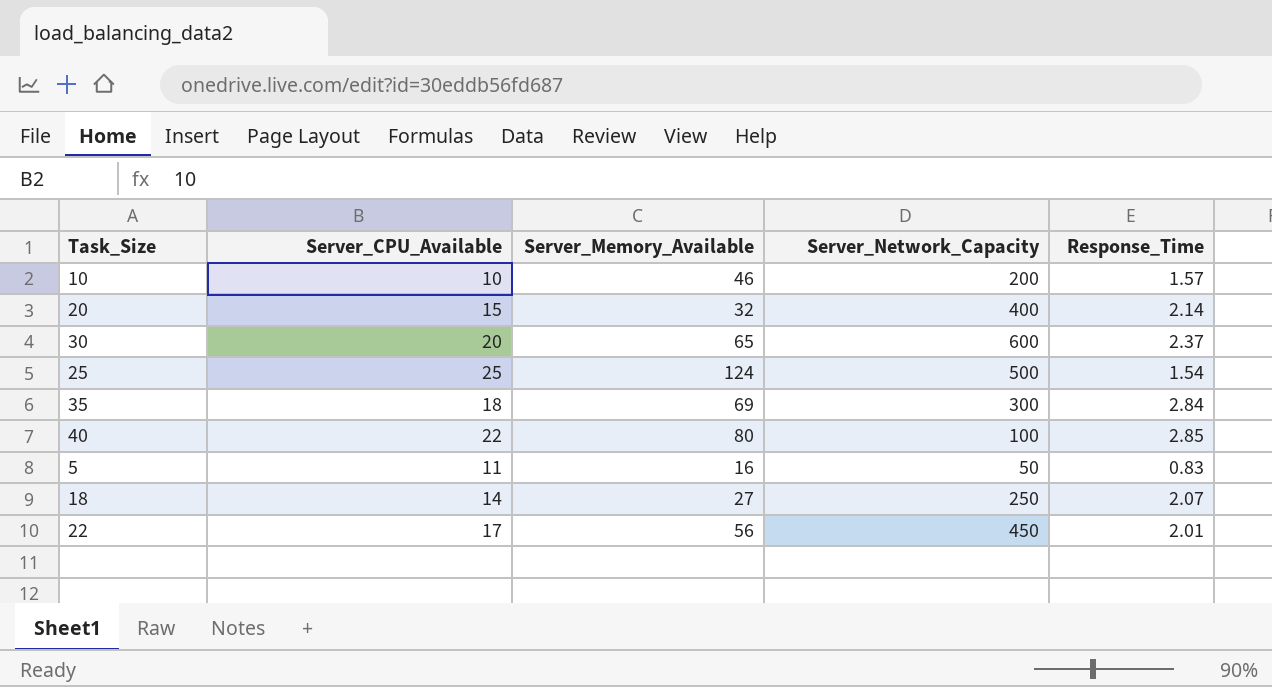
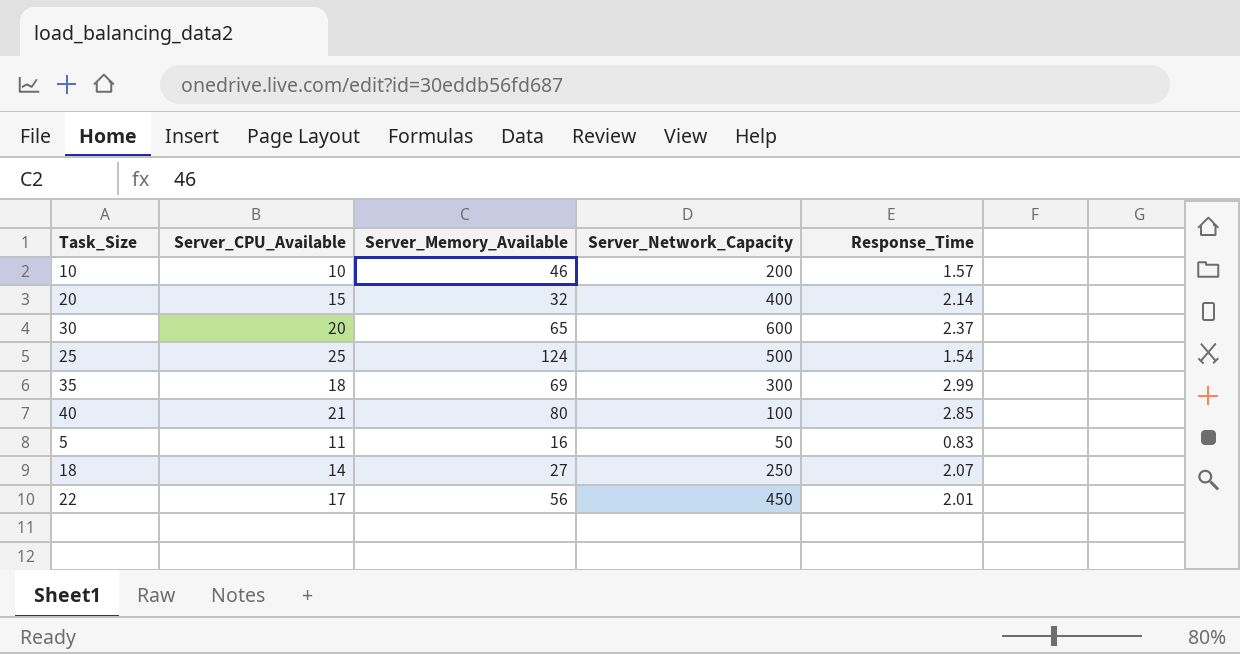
35 | Response_Time: 2.84 -> 2.99
40 | Server_CPU_Available: 22 -> 21

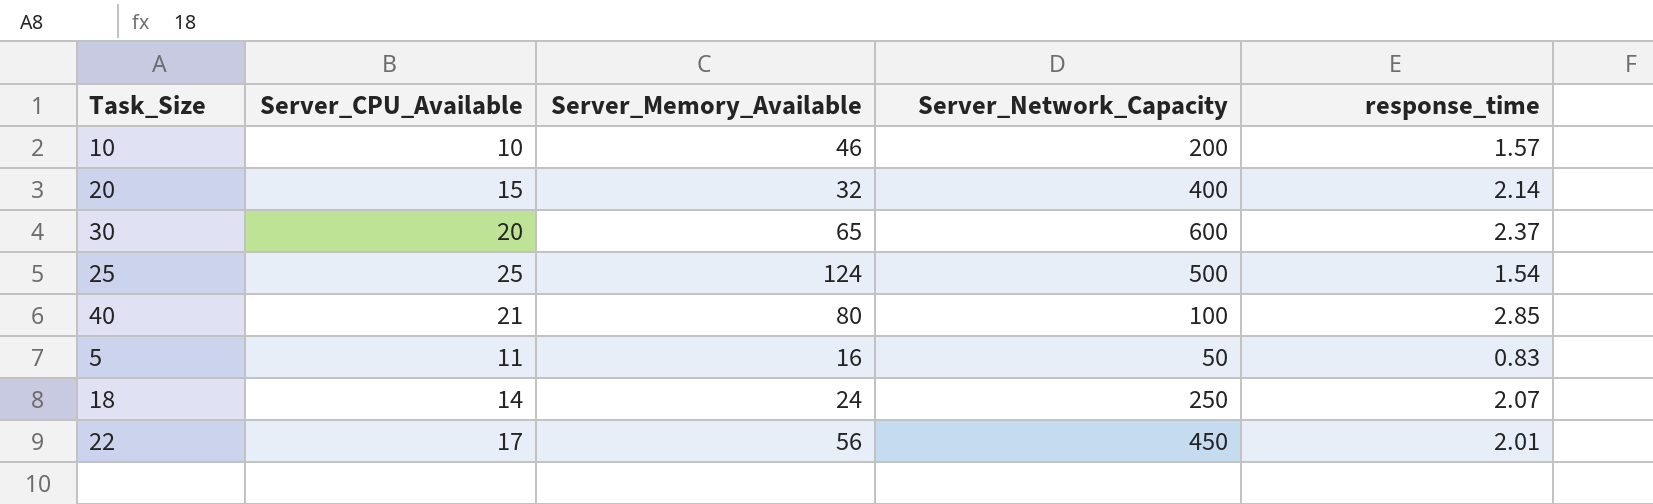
column name: Response_Time -> response_time
row 35: 18 | 69 | 300 | 2.99 -> none
18 | Server_Memory_Available: 27 -> 24

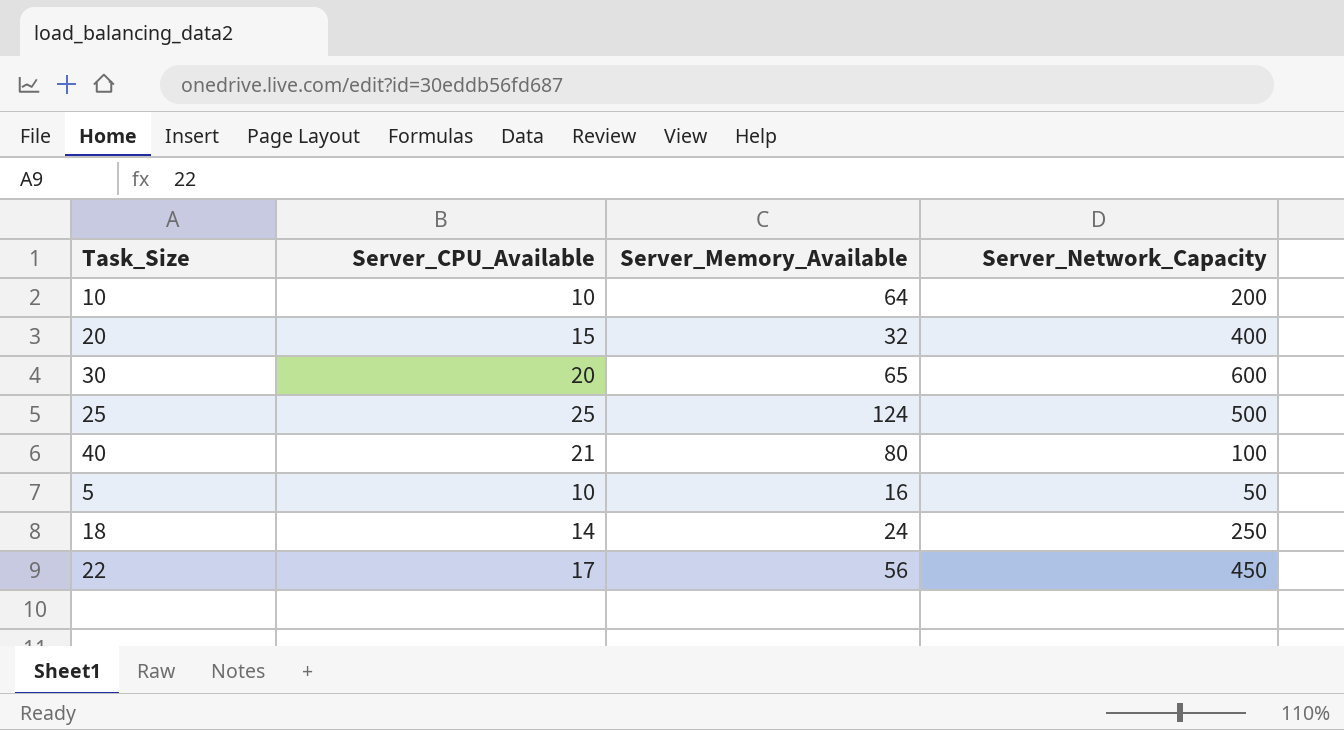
column response_time | position: 5 -> none
10 | Server_Memory_Available: 46 -> 64
5 | Server_CPU_Available: 11 -> 10

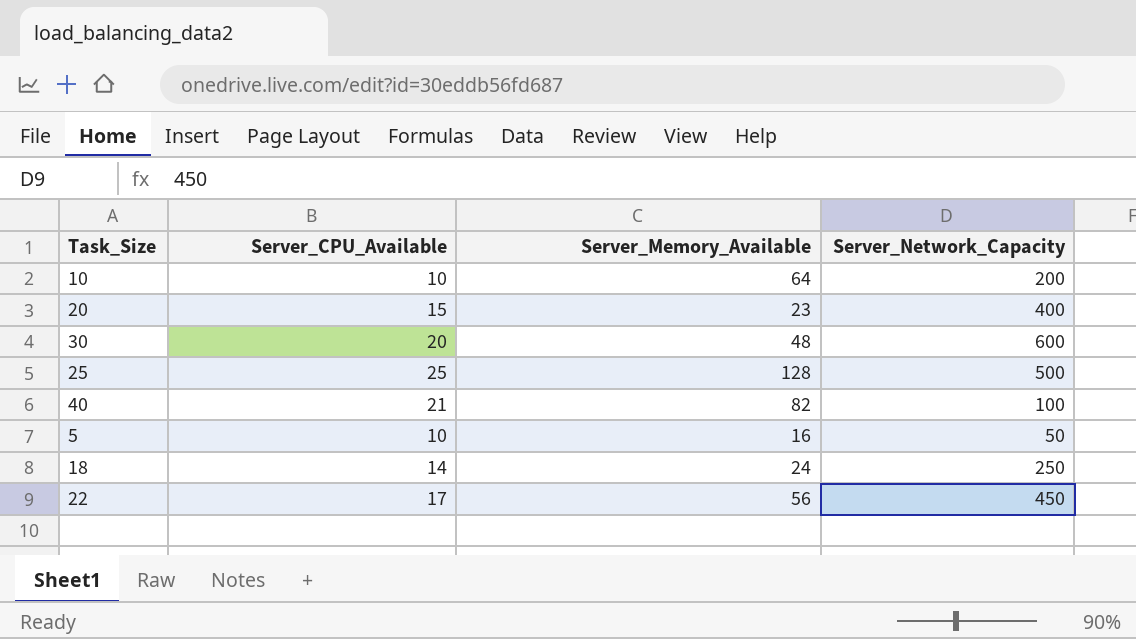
20 | Server_Memory_Available: 32 -> 23
30 | Server_Memory_Available: 65 -> 48
25 | Server_Memory_Available: 124 -> 128
40 | Server_Memory_Available: 80 -> 82

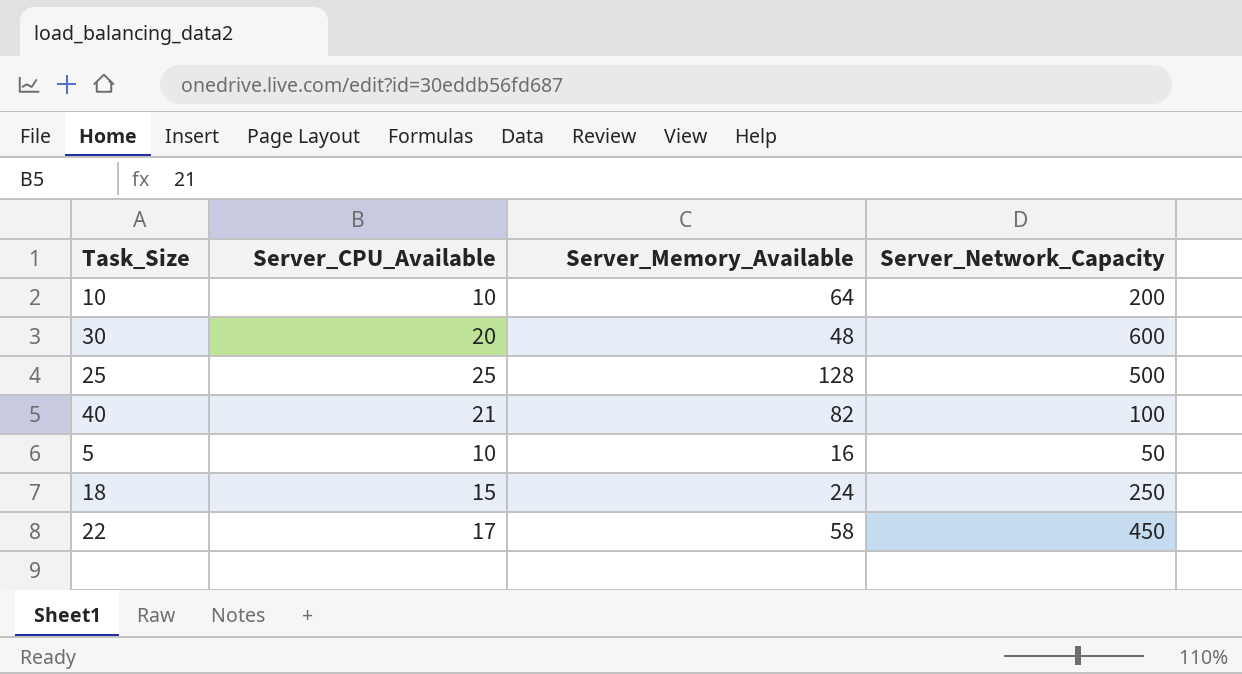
row 20: 15 | 23 | 400 -> none
18 | Server_CPU_Available: 14 -> 15
22 | Server_Memory_Available: 56 -> 58

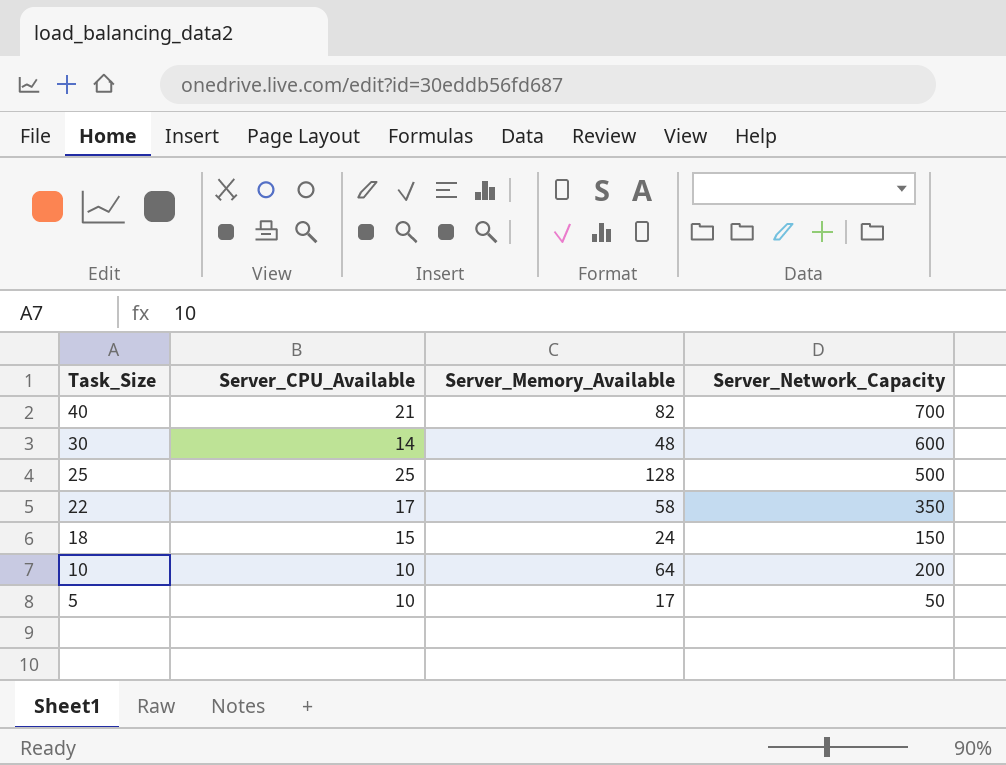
row order: none -> Task_Size descending
40 | Server_Network_Capacity: 100 -> 700
30 | Server_CPU_Available: 20 -> 14
22 | Server_Network_Capacity: 450 -> 350
18 | Server_Network_Capacity: 250 -> 150
5 | Server_Memory_Available: 16 -> 17

